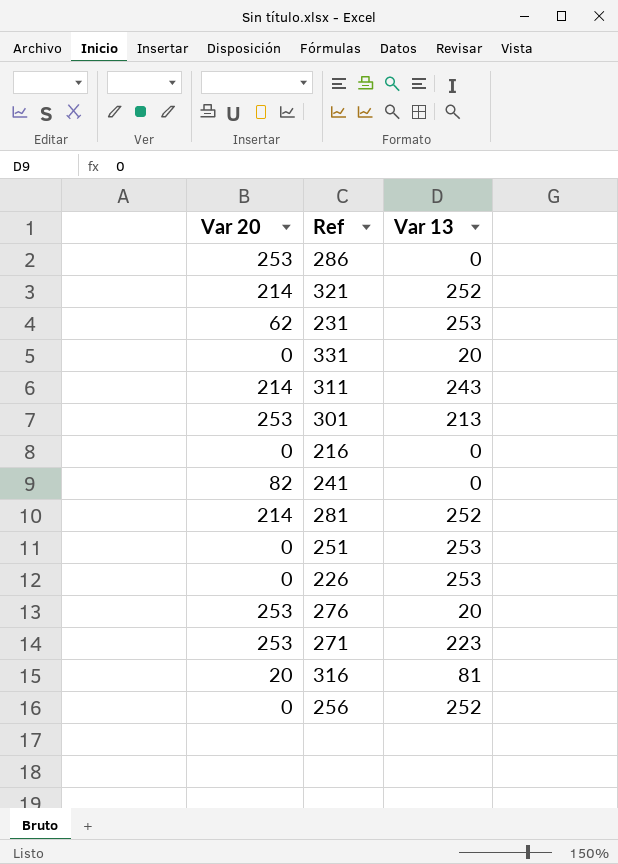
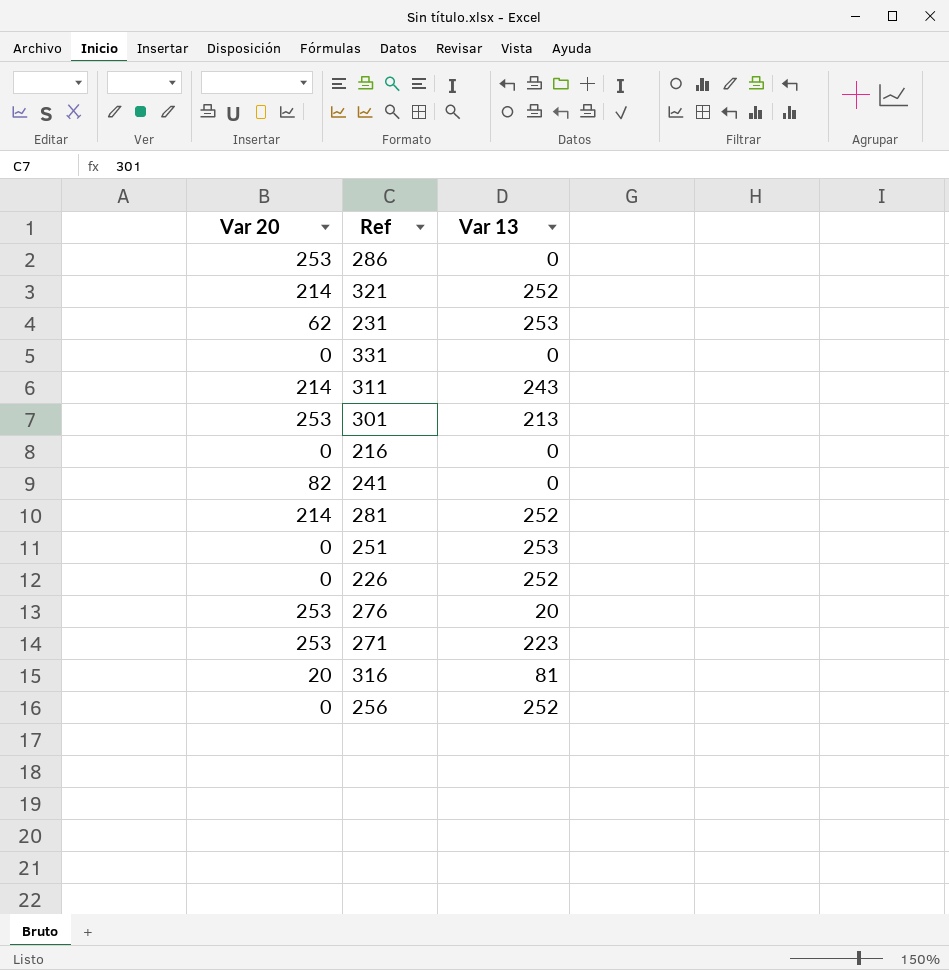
331 | Var 13: 20 -> 0
226 | Var 13: 253 -> 252

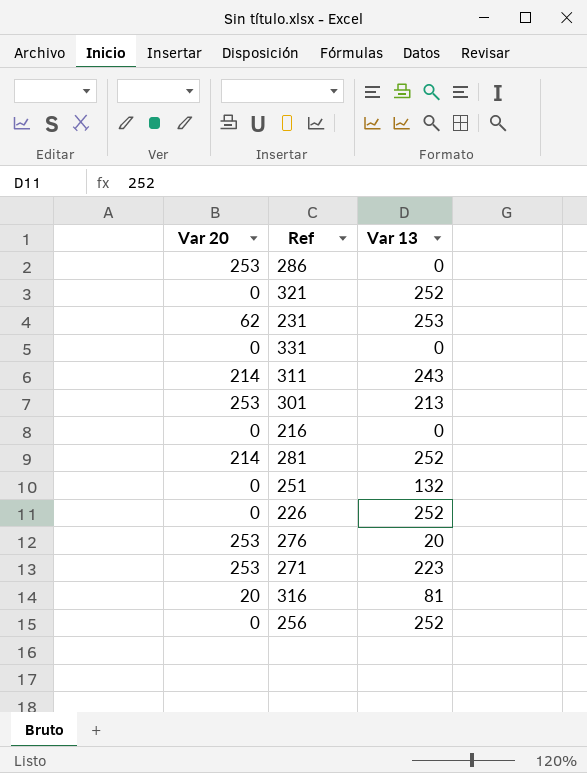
row 241: 82 | 0 -> none
321 | Var 20: 214 -> 0
251 | Var 13: 253 -> 132

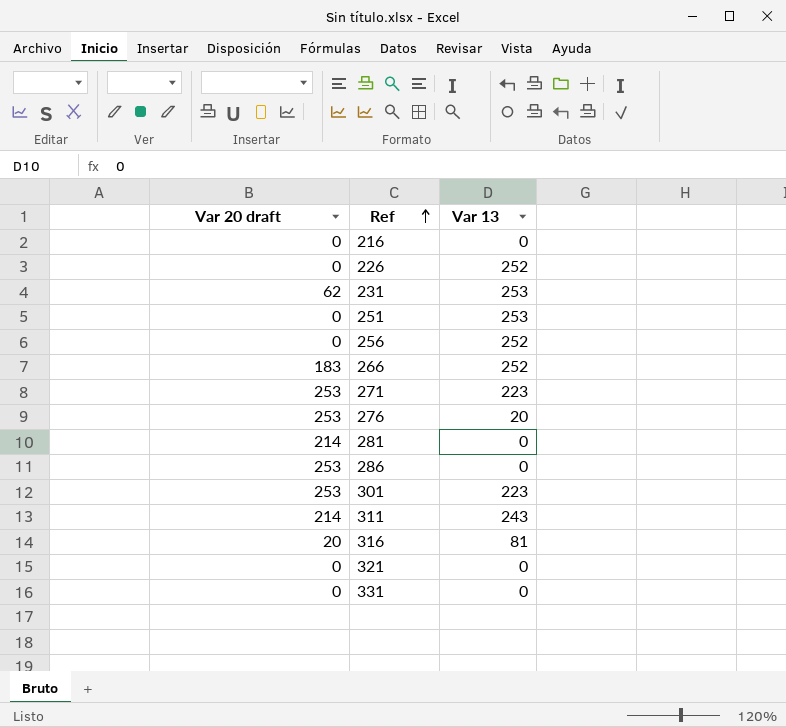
row order: none -> Ref ascending
column name: Var 20 -> Var 20 draft
251 | Var 13: 132 -> 253
row 266: none -> 183 | 252
281 | Var 13: 252 -> 0
301 | Var 13: 213 -> 223
321 | Var 13: 252 -> 0

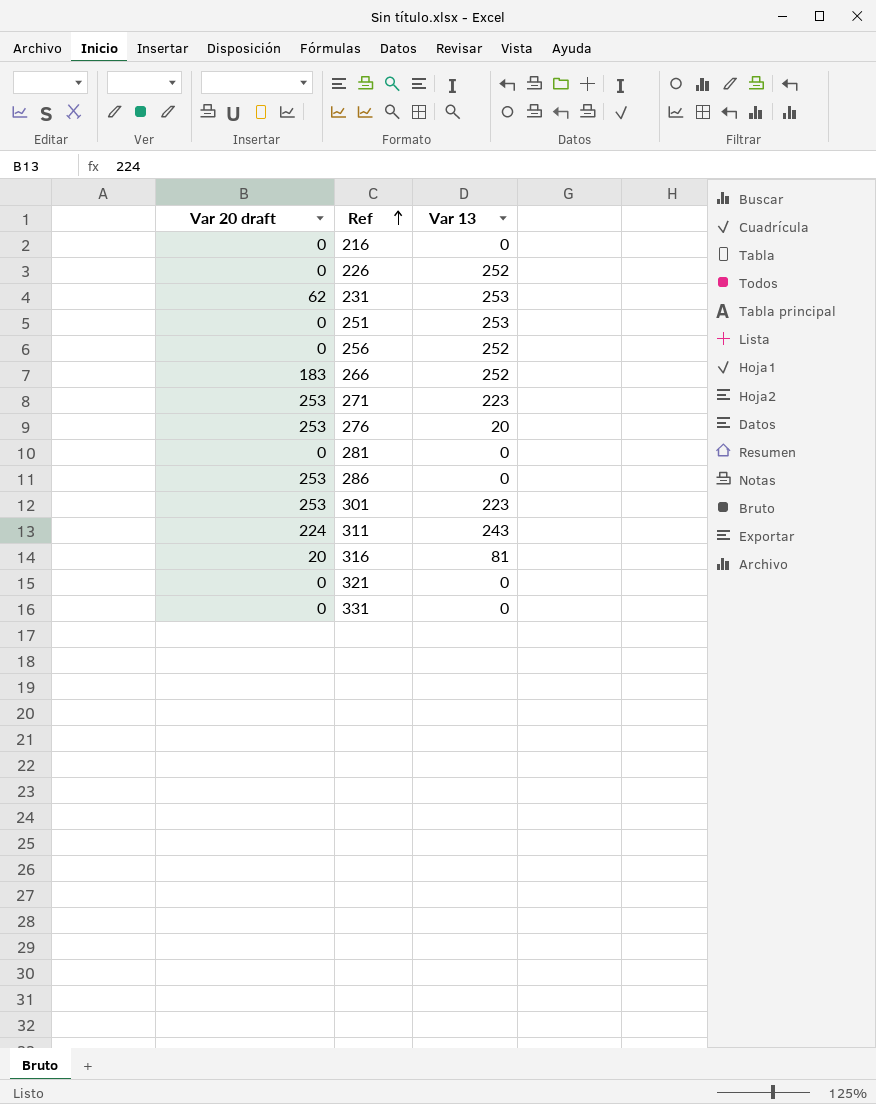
281 | Var 20 draft: 214 -> 0
311 | Var 20 draft: 214 -> 224

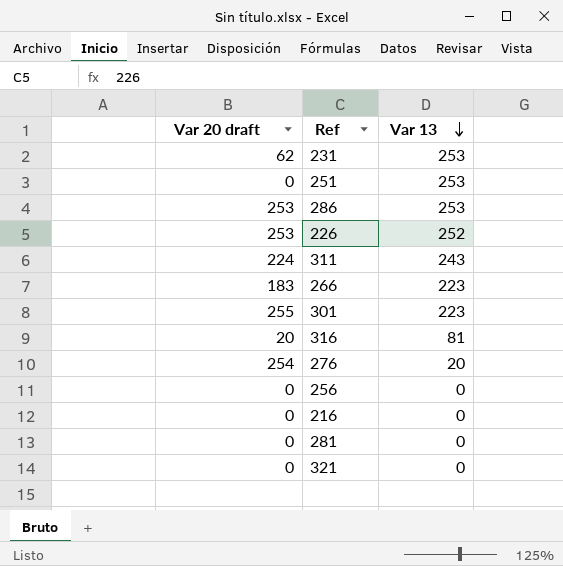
row order: Ref ascending -> Var 13 descending
row 271: 253 | 223 -> none
row 331: 0 | 0 -> none
286 | Var 13: 0 -> 253
226 | Var 20 draft: 0 -> 253
266 | Var 13: 252 -> 223
301 | Var 20 draft: 253 -> 255
276 | Var 20 draft: 253 -> 254
256 | Var 13: 252 -> 0

